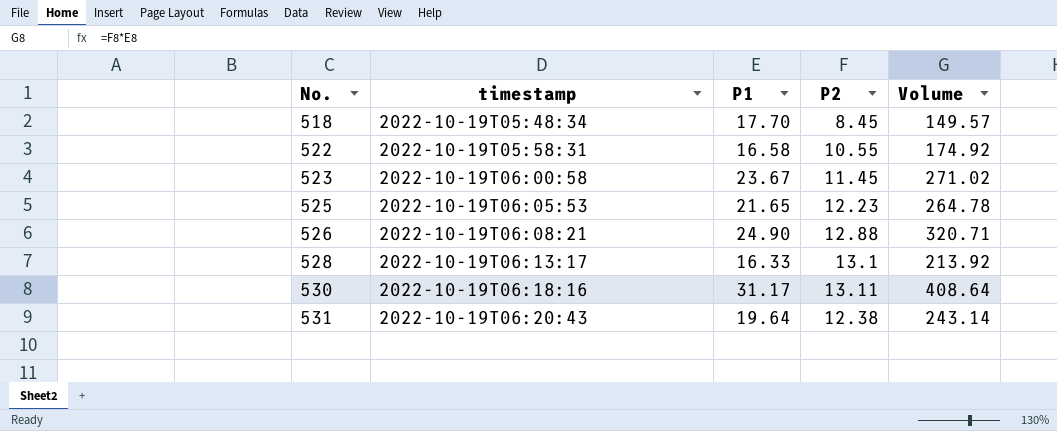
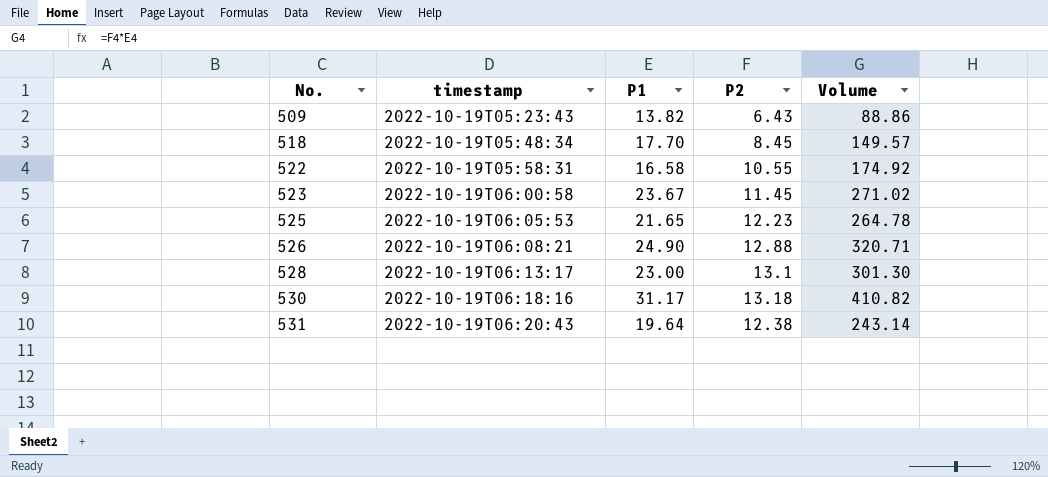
row 509: none -> 2022-10-19T05:23:43 | 13.82 | 6.43 | 88.86
528 | P1: 16.33 -> 23.00
528 | Volume: 213.92 -> 301.30
530 | P2: 13.11 -> 13.18
530 | Volume: 408.64 -> 410.82

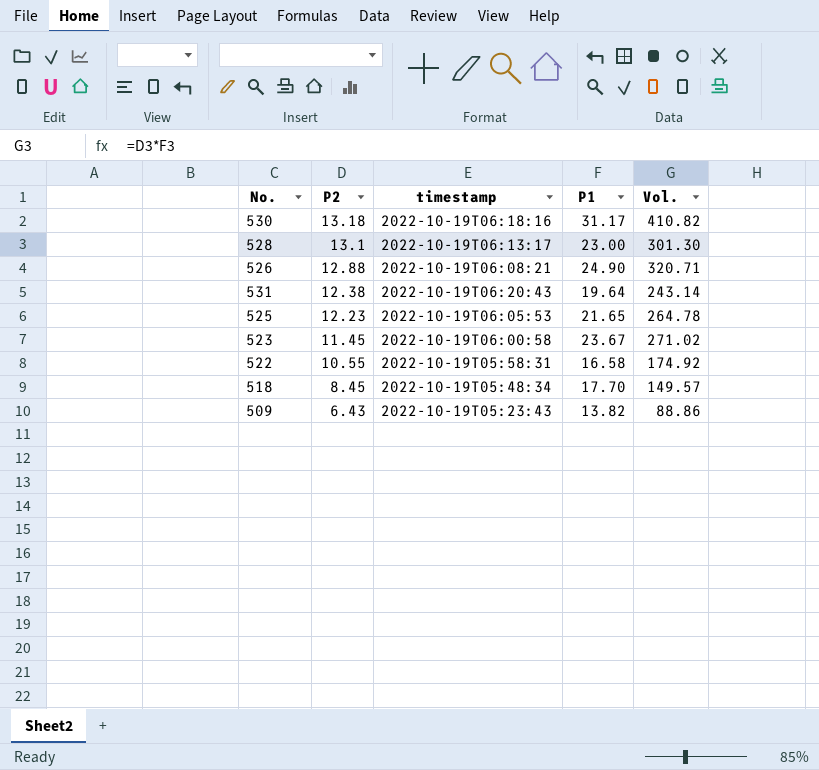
row order: No. ascending -> P2 descending
column P2 | position: 4 -> 2
column name: Volume -> Vol.

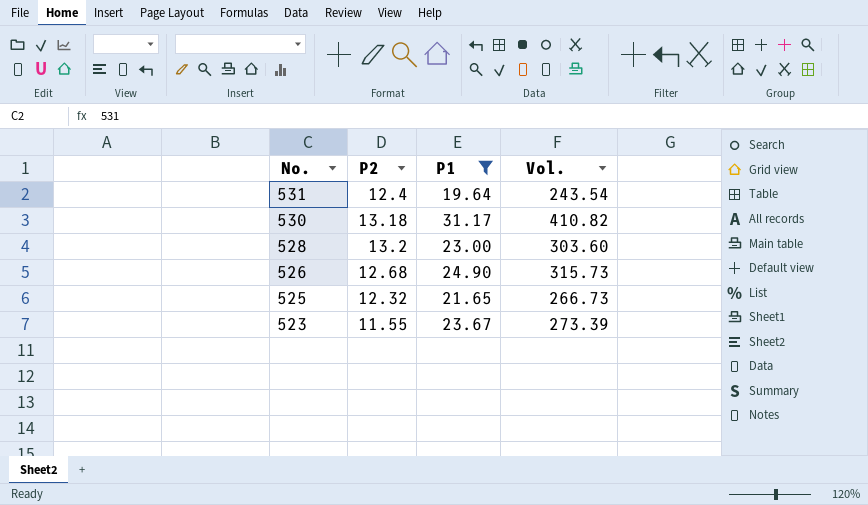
filter: none -> P1 >= 19.64
row order: P2 descending -> No. descending
column timestamp | position: 3 -> none
531 | P2: 12.38 -> 12.4
531 | Vol.: 243.14 -> 243.54
528 | P2: 13.1 -> 13.2
528 | Vol.: 301.30 -> 303.60
526 | P2: 12.88 -> 12.68
526 | Vol.: 320.71 -> 315.73
525 | P2: 12.23 -> 12.32
525 | Vol.: 264.78 -> 266.73
523 | P2: 11.45 -> 11.55
523 | Vol.: 271.02 -> 273.39

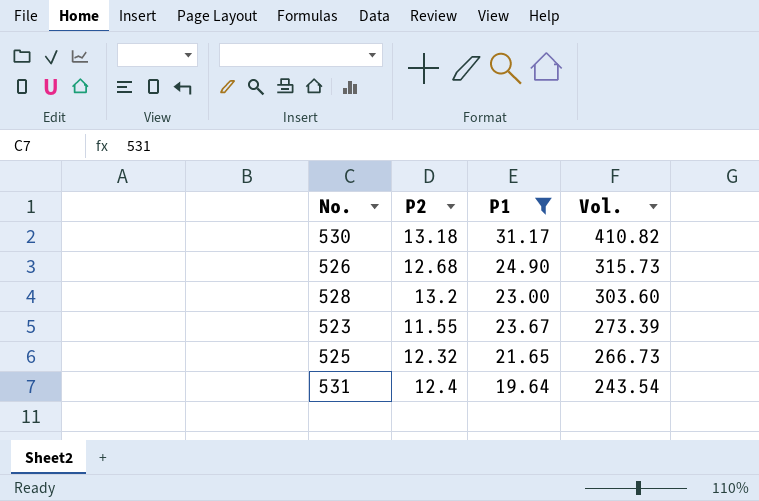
row order: No. descending -> Vol. descending

